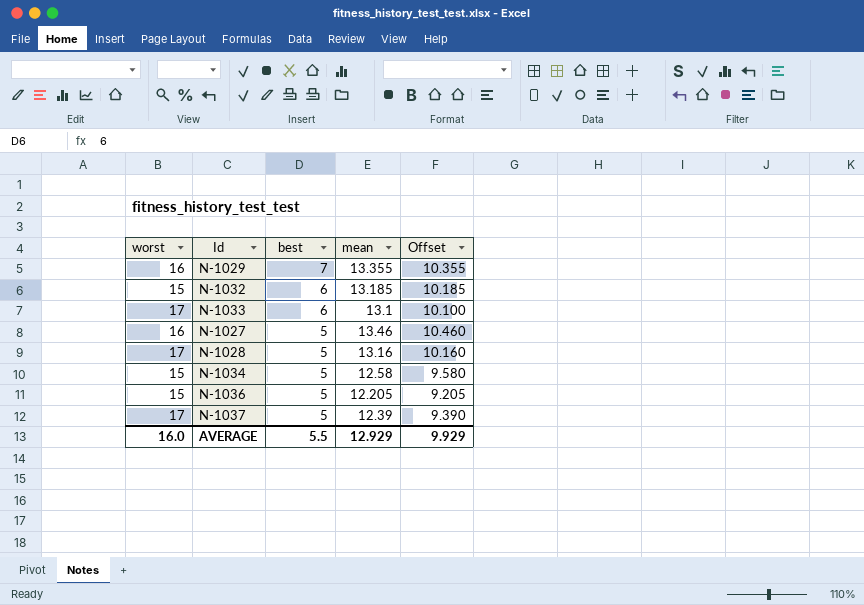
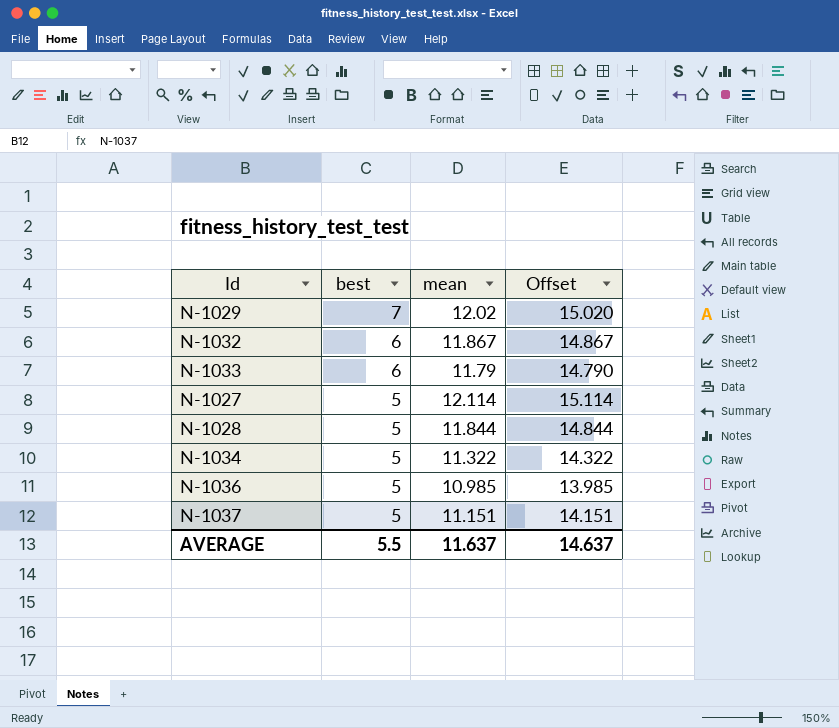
column worst | position: 1 -> none
column Offset | formula: [mean] - 3 -> [mean] + 3
N-1029 | mean: 13.355 -> 12.02
N-1032 | mean: 13.185 -> 11.867
N-1033 | mean: 13.1 -> 11.79
N-1027 | mean: 13.46 -> 12.114
N-1028 | mean: 13.16 -> 11.844
N-1034 | mean: 12.58 -> 11.322
N-1036 | mean: 12.205 -> 10.985
N-1037 | mean: 12.39 -> 11.151
AVERAGE | mean: 12.929 -> 11.637
AVERAGE | Offset: 9.929 -> 14.637

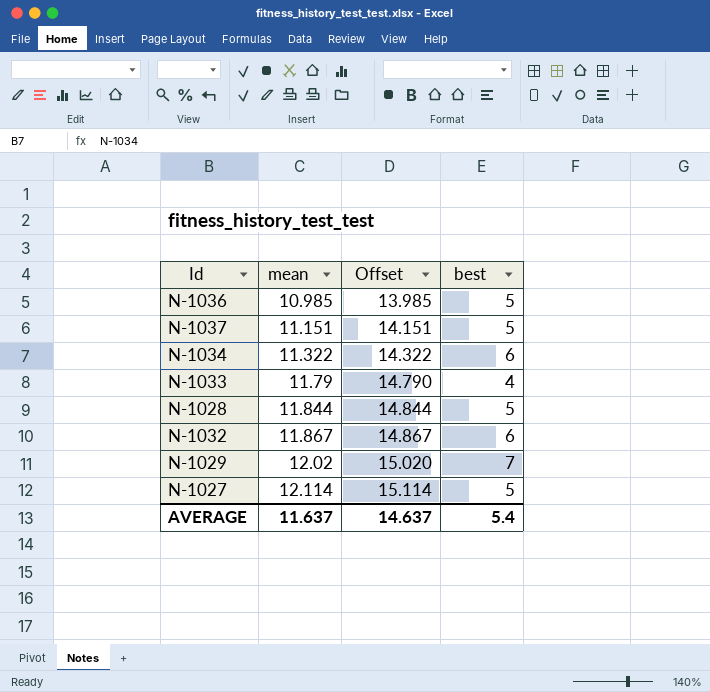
row order: best descending -> mean ascending
column best | position: 2 -> 4
N-1034 | best: 5 -> 6
N-1033 | best: 6 -> 4
AVERAGE | best: 5.5 -> 5.4

